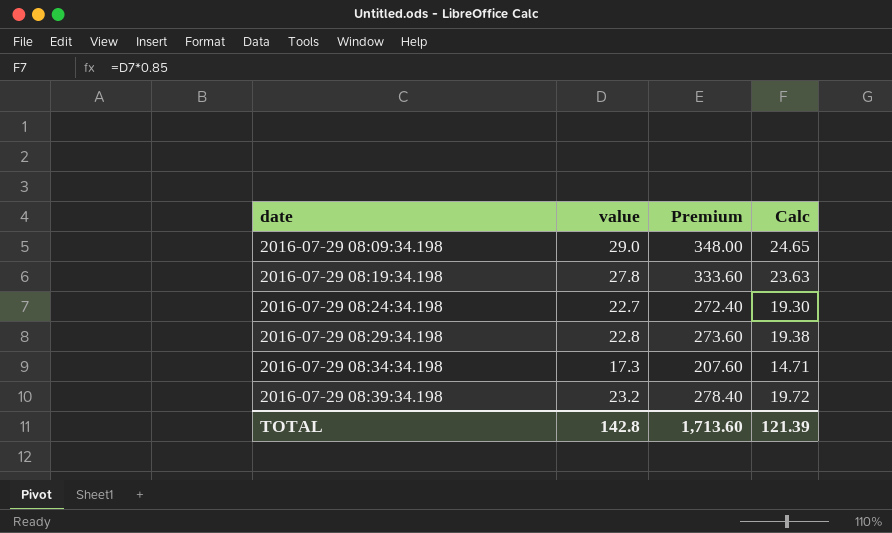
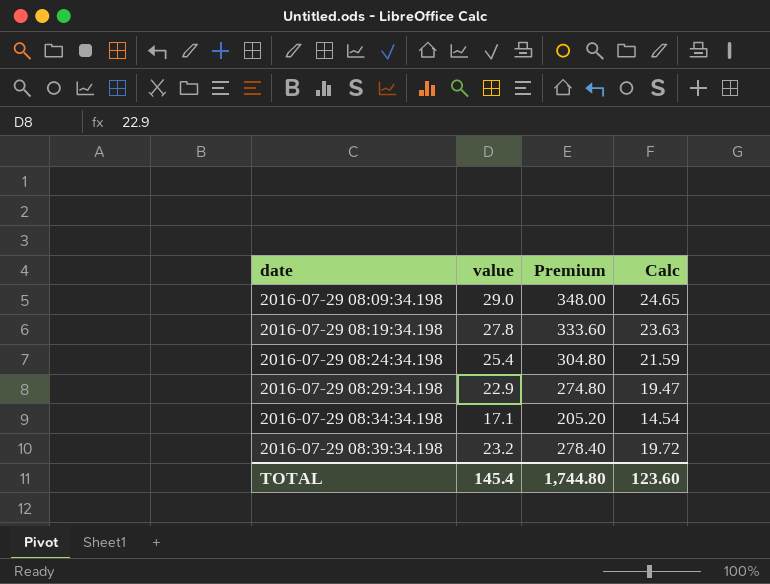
2016-07-29 08:24:34.198 | value: 22.7 -> 25.4
2016-07-29 08:24:34.198 | Premium: 272.40 -> 304.80
2016-07-29 08:24:34.198 | Calc: 19.30 -> 21.59
2016-07-29 08:29:34.198 | value: 22.8 -> 22.9
2016-07-29 08:29:34.198 | Premium: 273.60 -> 274.80
2016-07-29 08:29:34.198 | Calc: 19.38 -> 19.47
2016-07-29 08:34:34.198 | value: 17.3 -> 17.1
2016-07-29 08:34:34.198 | Premium: 207.60 -> 205.20
2016-07-29 08:34:34.198 | Calc: 14.71 -> 14.54
TOTAL | value: 142.8 -> 145.4
TOTAL | Premium: 1,713.60 -> 1,744.80
TOTAL | Calc: 121.39 -> 123.60

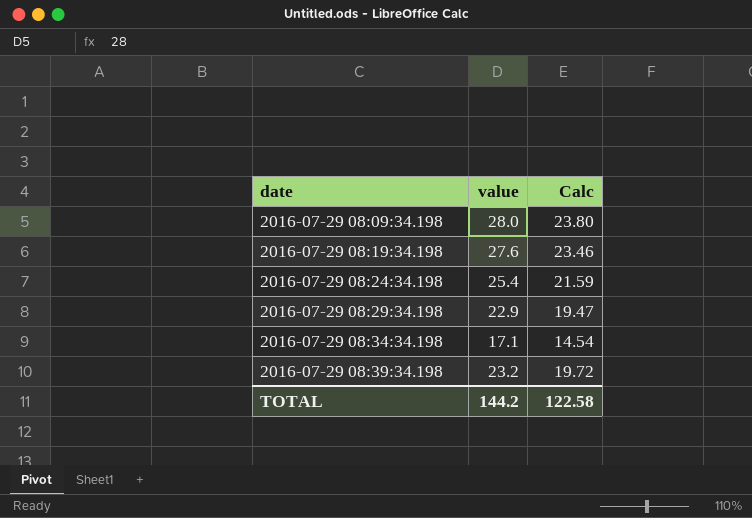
column Premium | formula: [value] * 12 -> none
2016-07-29 08:09:34.198 | value: 29.0 -> 28.0
2016-07-29 08:09:34.198 | Calc: 24.65 -> 23.80
2016-07-29 08:19:34.198 | value: 27.8 -> 27.6
2016-07-29 08:19:34.198 | Calc: 23.63 -> 23.46
TOTAL | value: 145.4 -> 144.2
TOTAL | Calc: 123.60 -> 122.58

